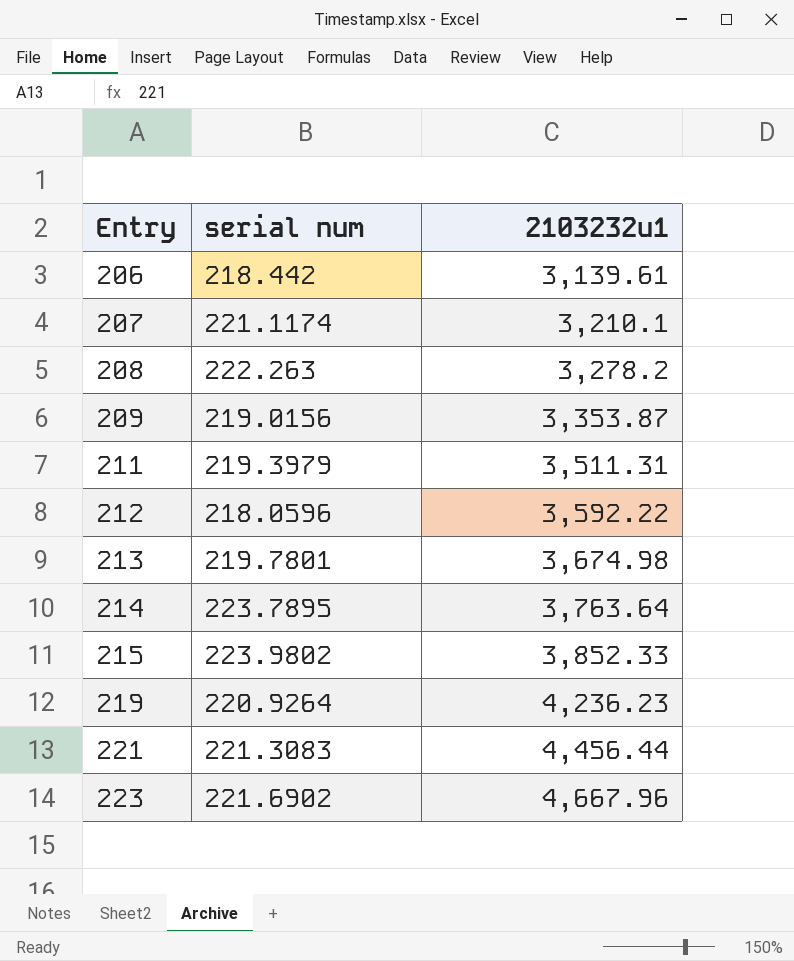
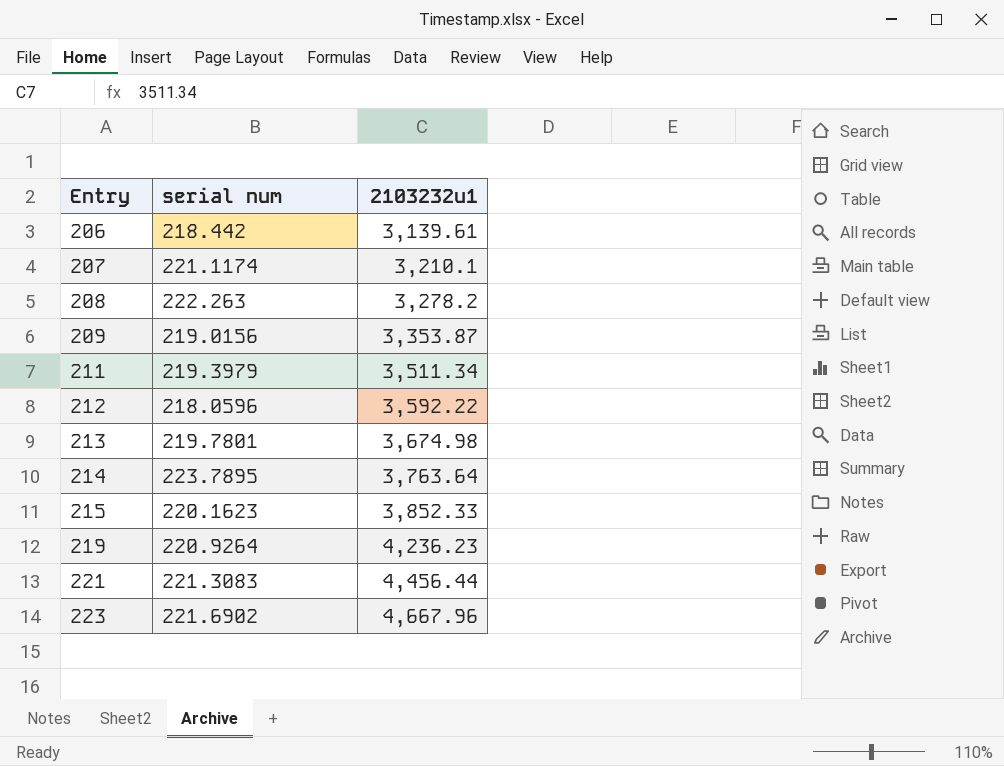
211 | 2103232u1: 3,511.31 -> 3,511.34
215 | serial num: 223.9802 -> 220.1623

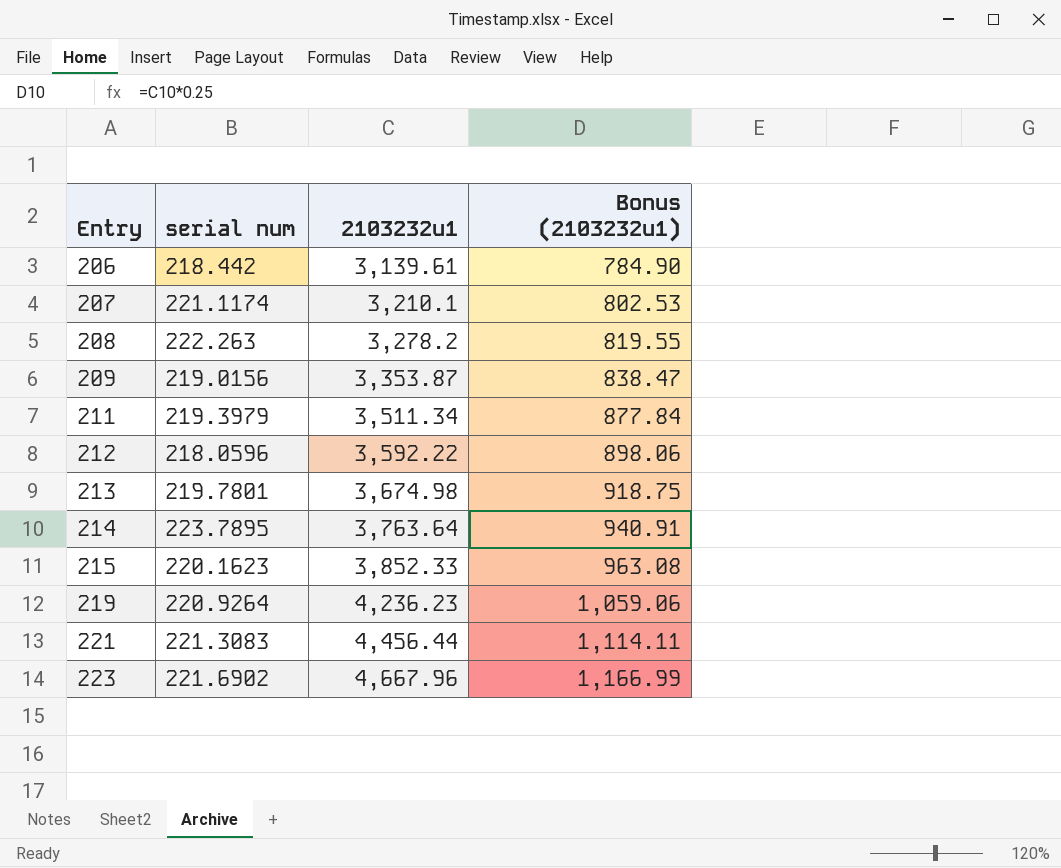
column Bonus (2103232u1) | formula: none -> [2103232u1] * 0.25

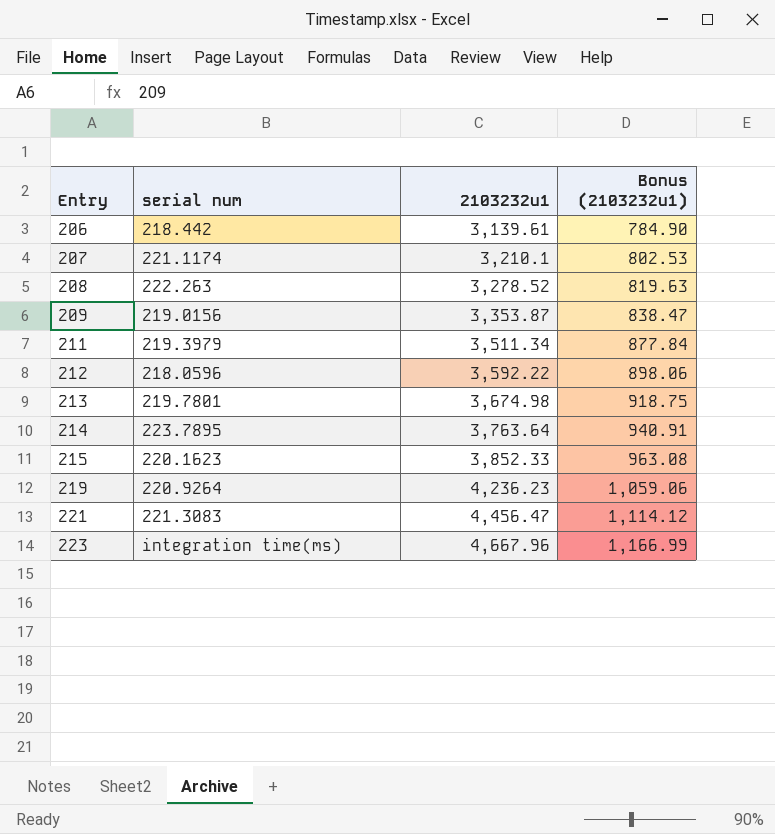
208 | 2103232u1: 3,278.2 -> 3,278.52
208 | Bonus (2103232u1): 819.55 -> 819.63
221 | 2103232u1: 4,456.44 -> 4,456.47
221 | Bonus (2103232u1): 1,114.11 -> 1,114.12
223 | serial num: 221.6902 -> integration time(ms)

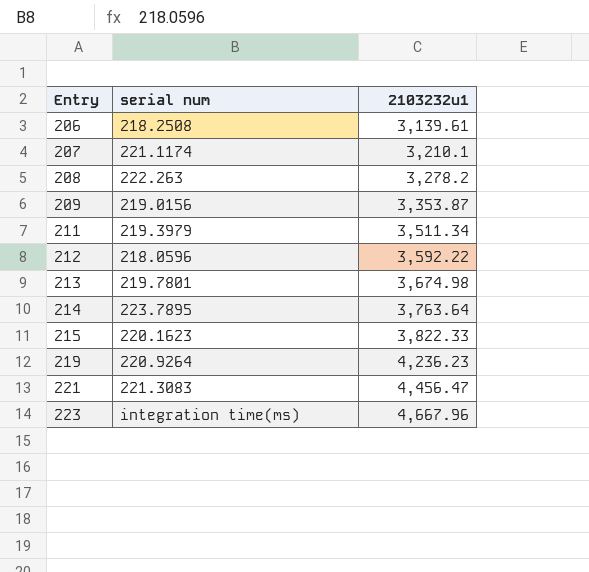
column Bonus (2103232u1) | formula: [2103232u1] * 0.25 -> none
206 | serial num: 218.442 -> 218.2508
208 | 2103232u1: 3,278.52 -> 3,278.2
215 | 2103232u1: 3,852.33 -> 3,822.33

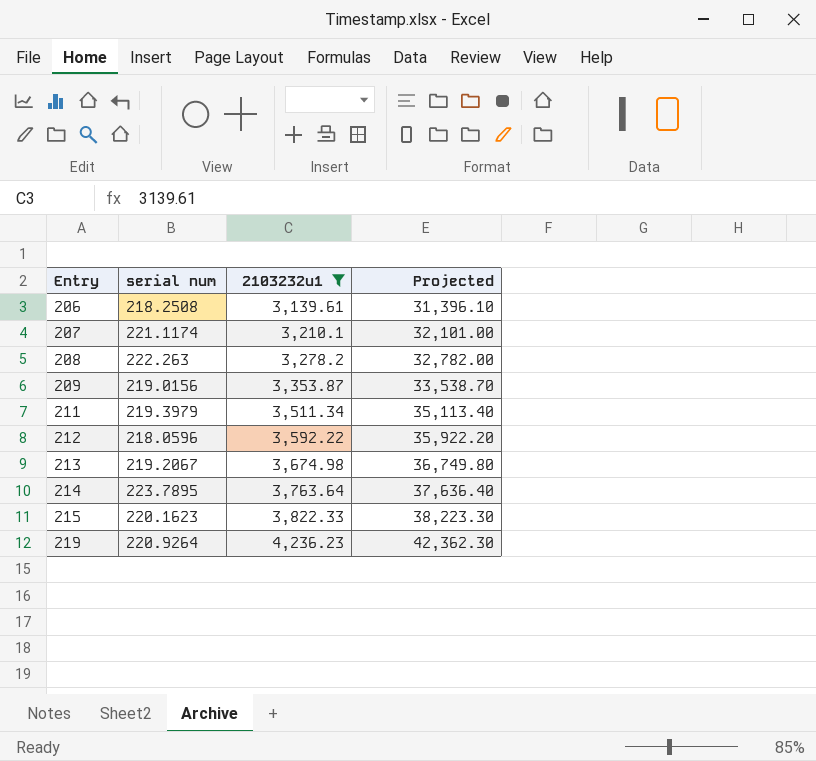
filter: none -> 2103232u1 <= 4,236.23
column Projected | formula: none -> [2103232u1] * 10
213 | serial num: 219.7801 -> 219.2067

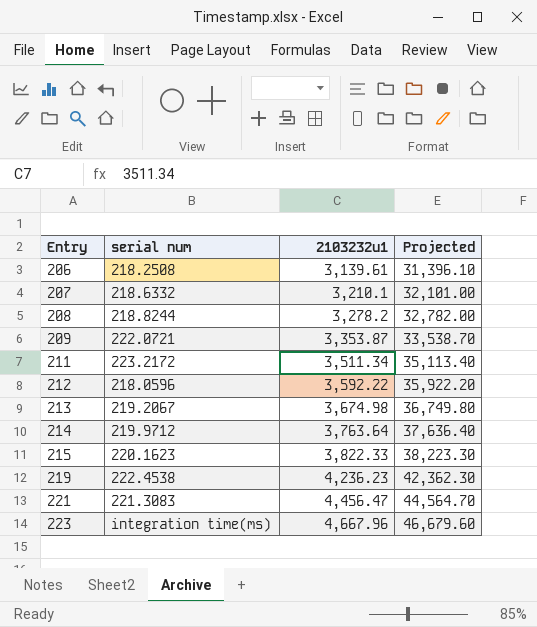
filter: 2103232u1 <= 4,236.23 -> none
207 | serial num: 221.1174 -> 218.6332
208 | serial num: 222.263 -> 218.8244
209 | serial num: 219.0156 -> 222.0721
211 | serial num: 219.3979 -> 223.2172
214 | serial num: 223.7895 -> 219.9712
219 | serial num: 220.9264 -> 222.4538

